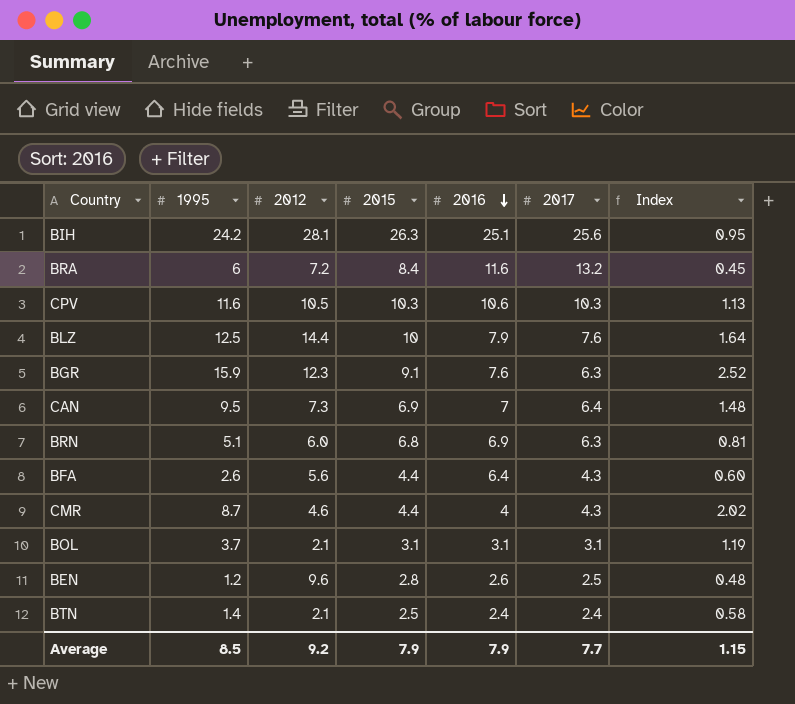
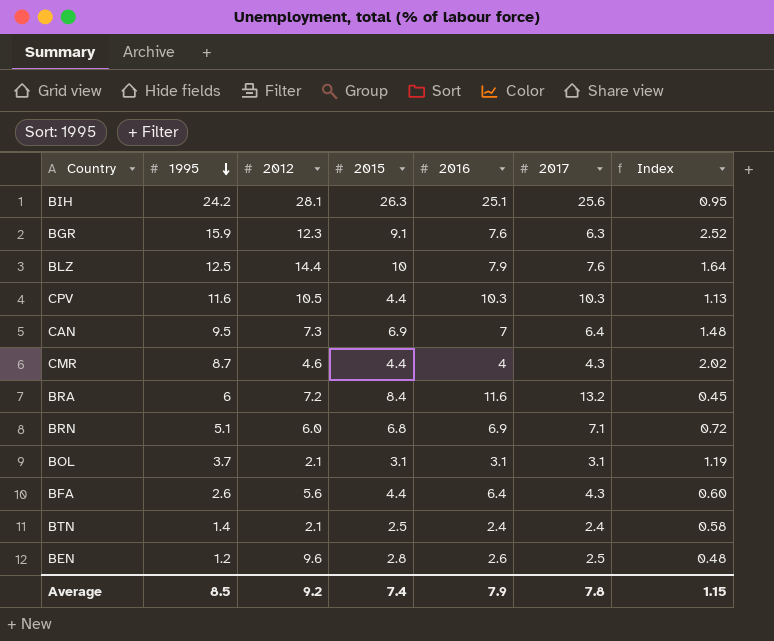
row order: 2016 descending -> 1995 descending
CPV | 2015: 10.3 -> 4.4
CPV | 2016: 10.6 -> 10.3
BRN | 2017: 6.3 -> 7.1
BRN | Index: 0.81 -> 0.72
Average | 2015: 7.9 -> 7.4
Average | 2017: 7.7 -> 7.8

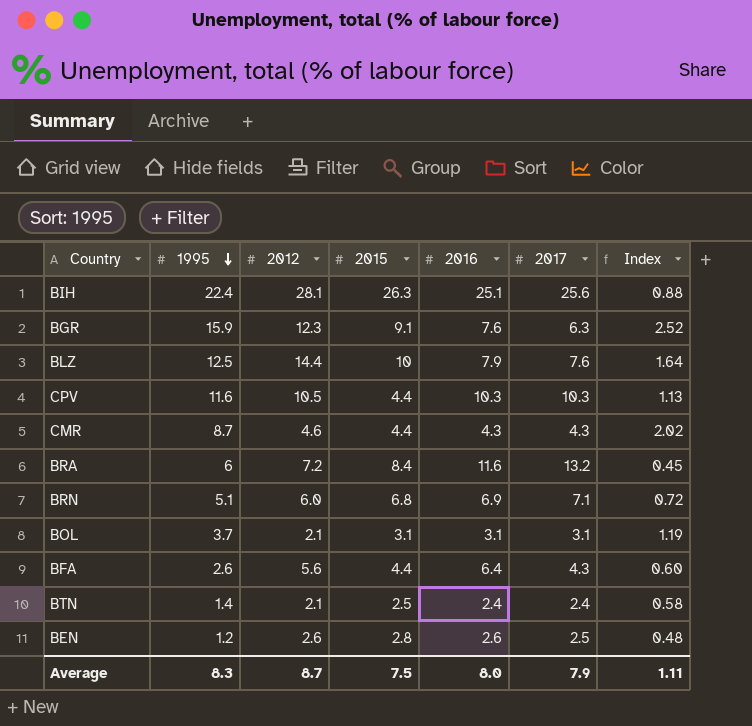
row CAN: 9.5 | 7.3 | 6.9 | 7 | 6.4 | 1.48 -> none
BIH | 1995: 24.2 -> 22.4
BIH | Index: 0.95 -> 0.88
CMR | 2016: 4 -> 4.3
BEN | 2012: 9.6 -> 2.6
Average | 1995: 8.5 -> 8.3
Average | 2012: 9.2 -> 8.7
Average | 2015: 7.4 -> 7.5
Average | 2016: 7.9 -> 8.0
Average | 2017: 7.8 -> 7.9
Average | Index: 1.15 -> 1.11

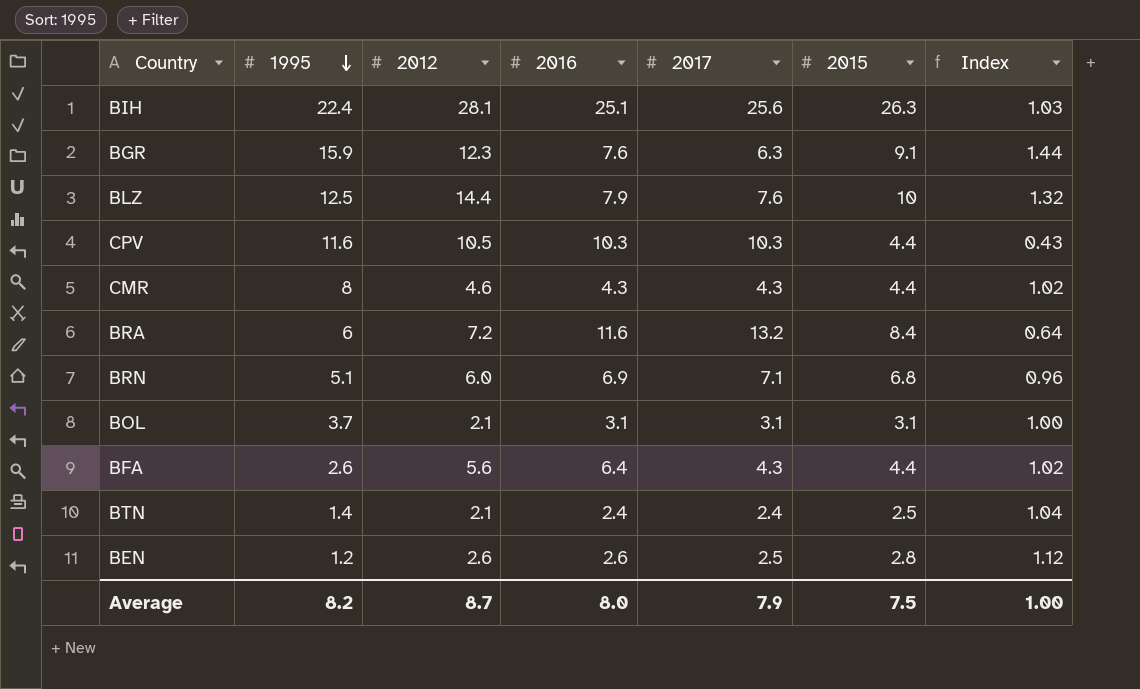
column 2015 | position: 4 -> 6
column Index | formula: [1995] / [2017] -> [2015] / [2017]
CMR | 1995: 8.7 -> 8
Average | 1995: 8.3 -> 8.2
Average | Index: 1.11 -> 1.00

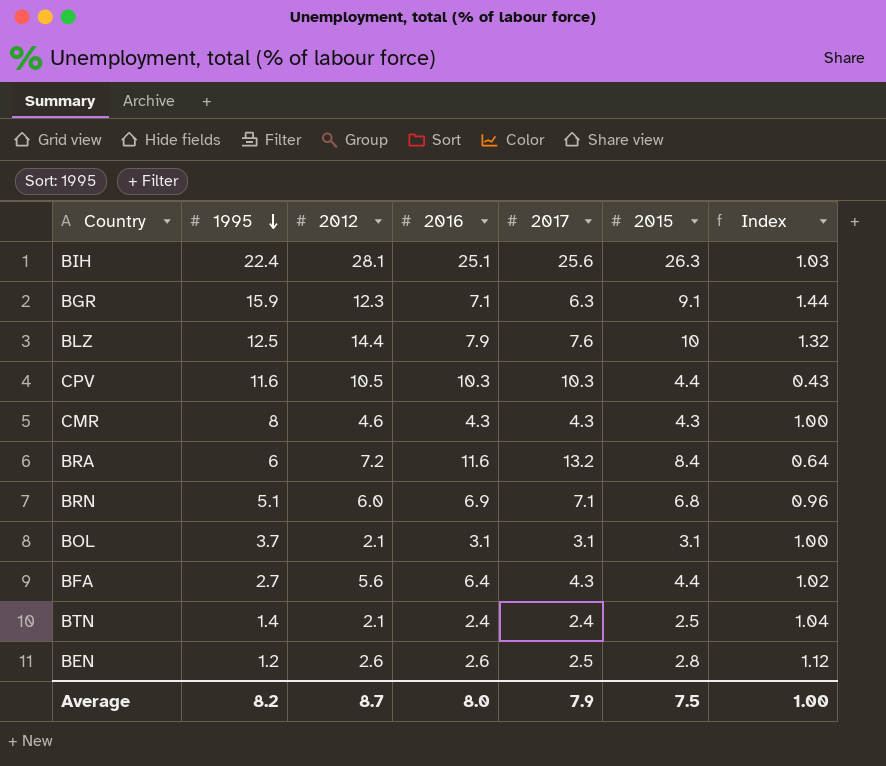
BGR | 2016: 7.6 -> 7.1
CMR | 2015: 4.4 -> 4.3
CMR | Index: 1.02 -> 1.00
BFA | 1995: 2.6 -> 2.7

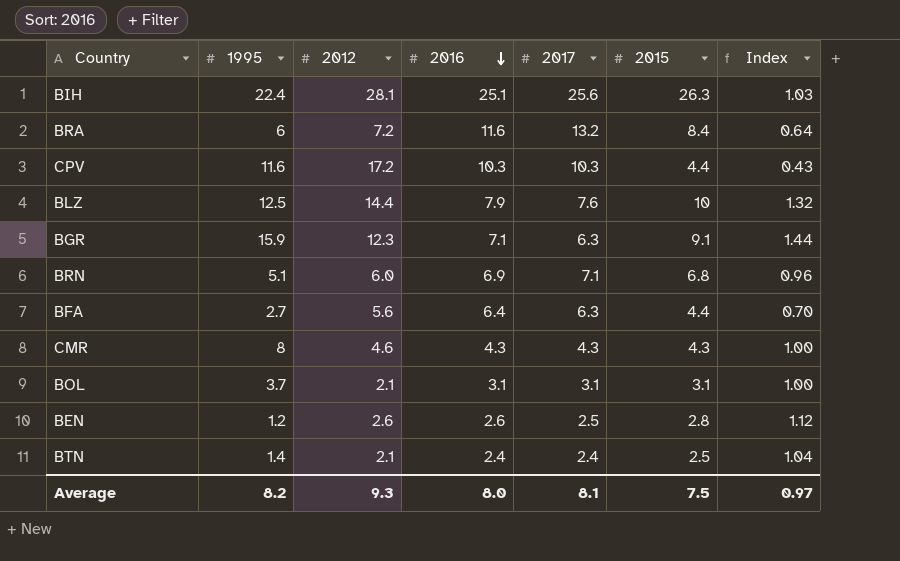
row order: 1995 descending -> 2016 descending
CPV | 2012: 10.5 -> 17.2
BFA | 2017: 4.3 -> 6.3
BFA | Index: 1.02 -> 0.70
Average | 2012: 8.7 -> 9.3
Average | 2017: 7.9 -> 8.1
Average | Index: 1.00 -> 0.97

